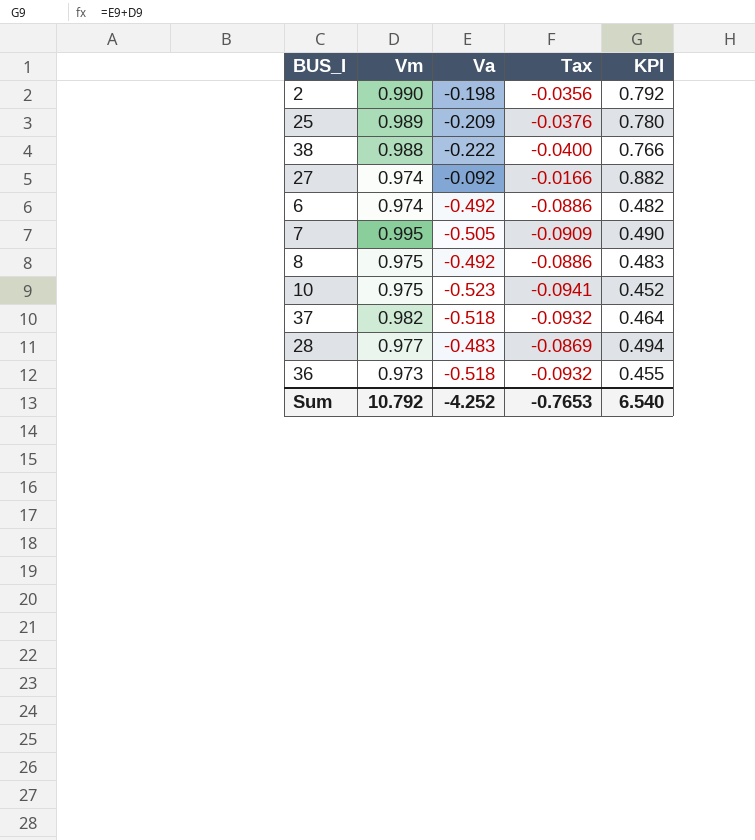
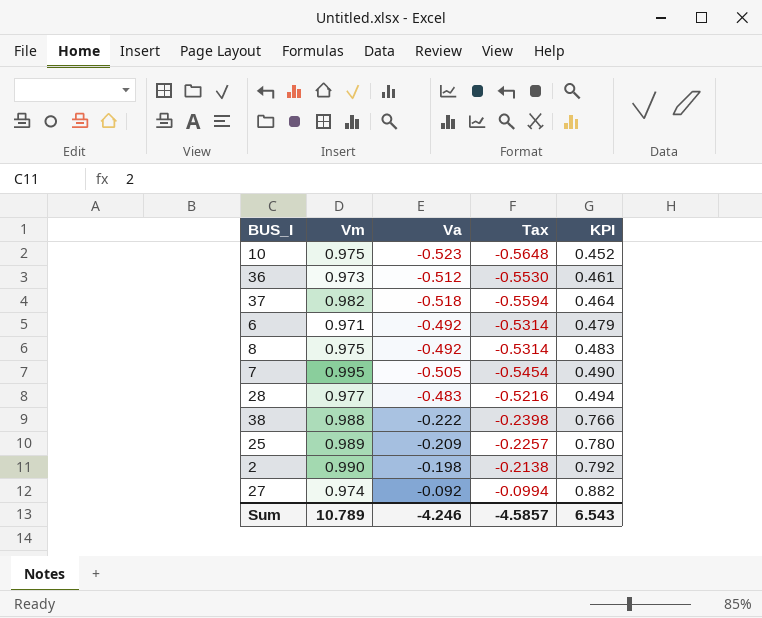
row order: none -> KPI ascending
column Tax | formula: [Va] * 0.18 -> [Va] * 1.08
36 | Va: -0.518 -> -0.512
36 | KPI: 0.455 -> 0.461
6 | Vm: 0.974 -> 0.971
6 | KPI: 0.482 -> 0.479
Sum | Vm: 10.792 -> 10.789
Sum | Va: -4.252 -> -4.246
Sum | Tax: -0.7653 -> -4.5857
Sum | KPI: 6.540 -> 6.543

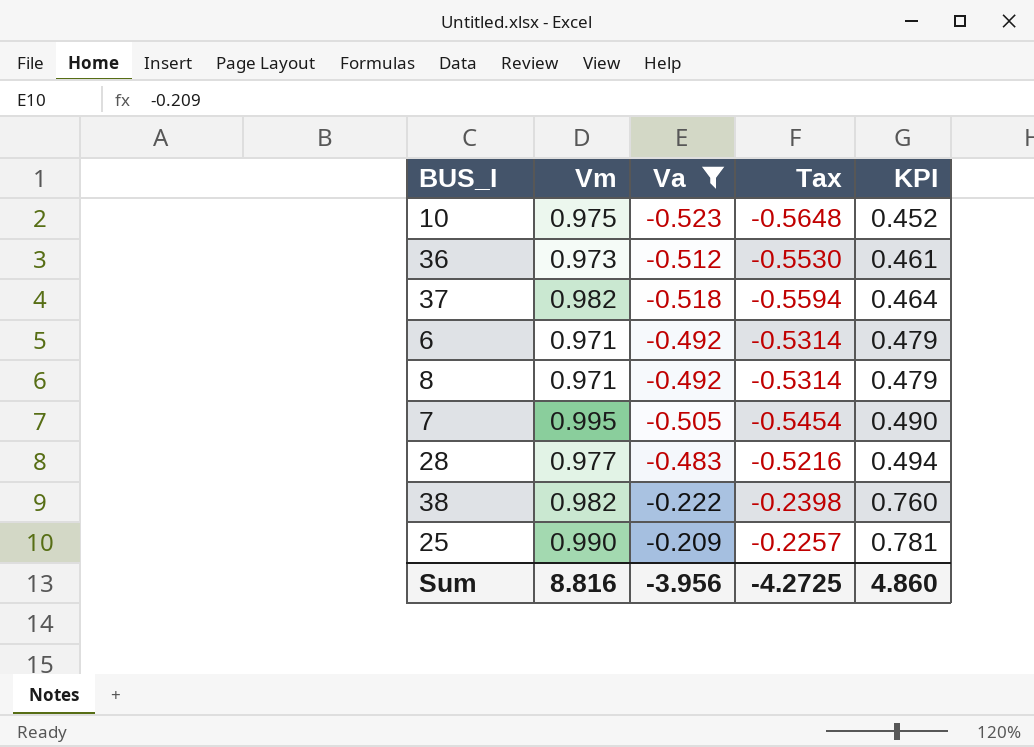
filter: none -> Va <= -0.209
8 | Vm: 0.975 -> 0.971
8 | KPI: 0.483 -> 0.479
38 | Vm: 0.988 -> 0.982
38 | KPI: 0.766 -> 0.760
25 | Vm: 0.989 -> 0.990
25 | KPI: 0.780 -> 0.781
Sum | Vm: 10.789 -> 8.816
Sum | Va: -4.246 -> -3.956
Sum | Tax: -4.5857 -> -4.2725
Sum | KPI: 6.543 -> 4.860

